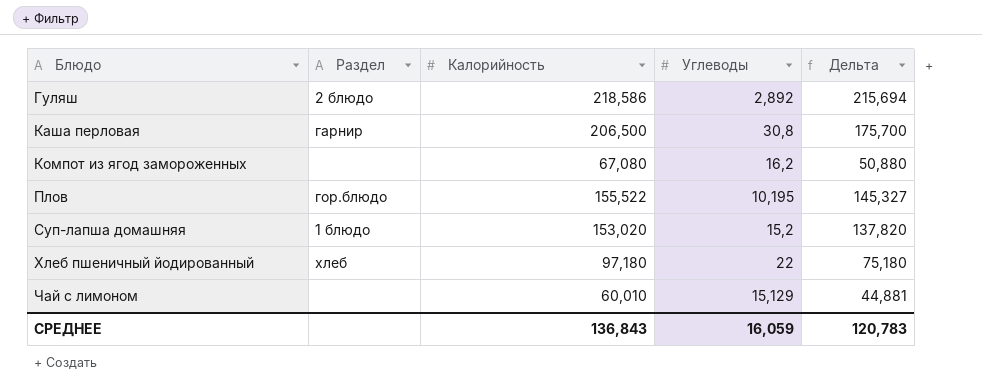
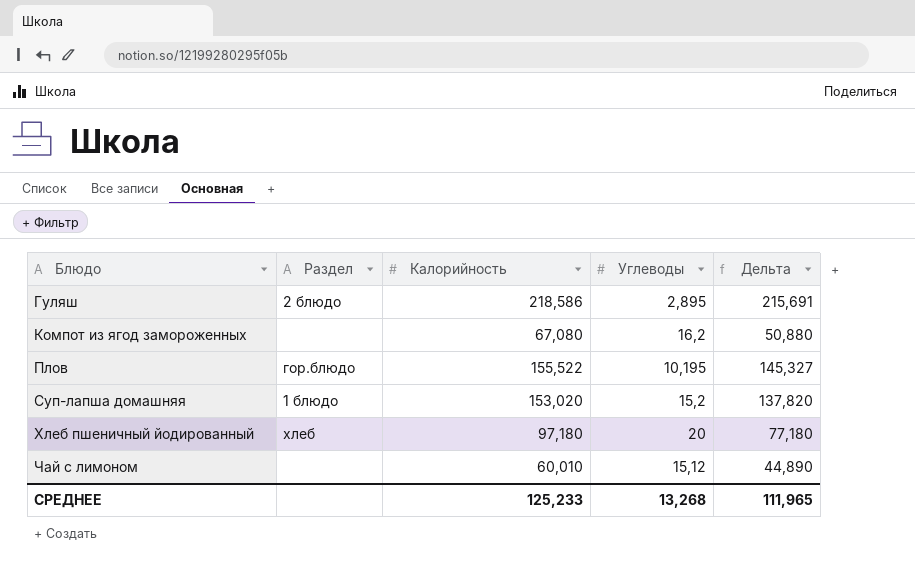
row Каша перловая: гарнир | 206,500 | 30,8 | 175,700 -> none
Гуляш | Углеводы: 2,892 -> 2,895
Гуляш | Дельта: 215,694 -> 215,691
Хлеб пшеничный йодированный | Углеводы: 22 -> 20
Хлеб пшеничный йодированный | Дельта: 75,180 -> 77,180
Чай с лимоном | Углеводы: 15,129 -> 15,12
Чай с лимоном | Дельта: 44,881 -> 44,890
СРЕДНЕЕ | Калорийность: 136,843 -> 125,233
СРЕДНЕЕ | Углеводы: 16,059 -> 13,268
СРЕДНЕЕ | Дельта: 120,783 -> 111,965

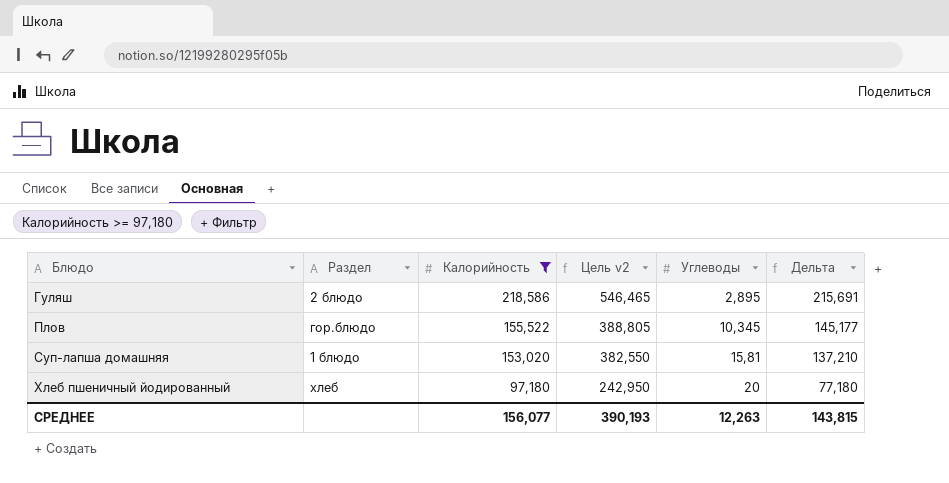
filter: none -> Калорийность >= 97,180
column Цель v2 | formula: none -> [Калорийность] * 2,5
Плов | Углеводы: 10,195 -> 10,345
Плов | Дельта: 145,327 -> 145,177
Суп-лапша домашняя | Углеводы: 15,2 -> 15,81
Суп-лапша домашняя | Дельта: 137,820 -> 137,210
СРЕДНЕЕ | Калорийность: 125,233 -> 156,077
СРЕДНЕЕ | Углеводы: 13,268 -> 12,263
СРЕДНЕЕ | Дельта: 111,965 -> 143,815

